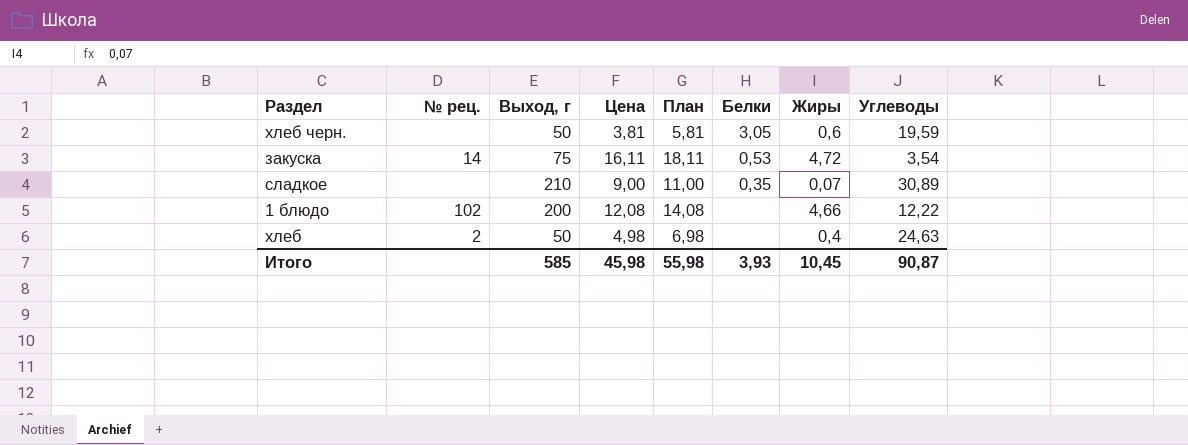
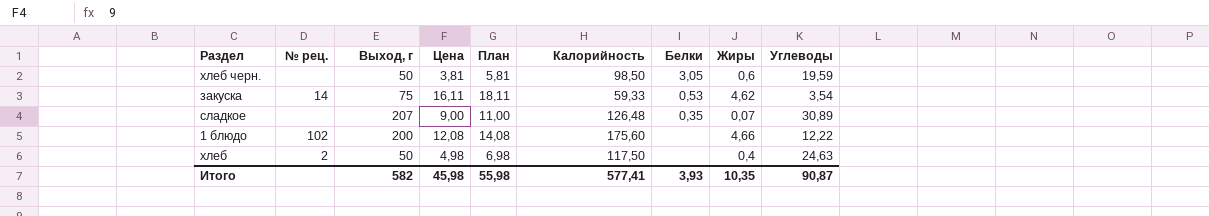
column Калорийность | position: none -> 6
закуска | Жиры: 4,72 -> 4,62
сладкое | Выход, г: 210 -> 207
Итого | Выход, г: 585 -> 582
Итого | Жиры: 10,45 -> 10,35

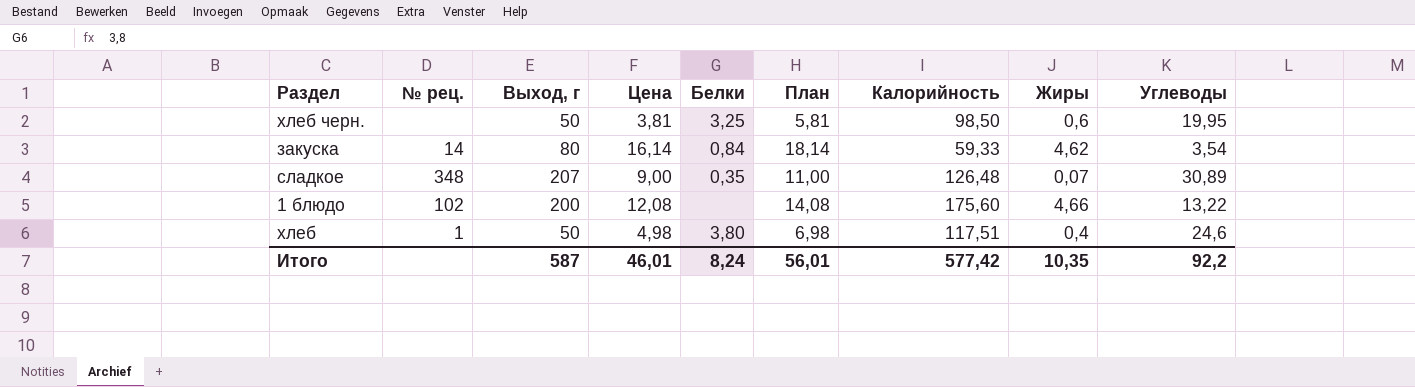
column Белки | position: 7 -> 5
хлеб черн. | Белки: 3,05 -> 3,25
хлеб черн. | Углеводы: 19,59 -> 19,95
закуска | Выход, г: 75 -> 80
закуска | Цена: 16,11 -> 16,14
закуска | Белки: 0,53 -> 0,84
закуска | План: 18,11 -> 18,14
сладкое | № рец.: none -> 348
1 блюдо | Углеводы: 12,22 -> 13,22
хлеб | № рец.: 2 -> 1
хлеб | Белки: none -> 3,80
хлеб | Калорийность: 117,50 -> 117,51
хлеб | Углеводы: 24,63 -> 24,6
Итого | Выход, г: 582 -> 587
Итого | Цена: 45,98 -> 46,01
Итого | Белки: 3,93 -> 8,24
Итого | План: 55,98 -> 56,01
Итого | Калорийность: 577,41 -> 577,42
Итого | Углеводы: 90,87 -> 92,2

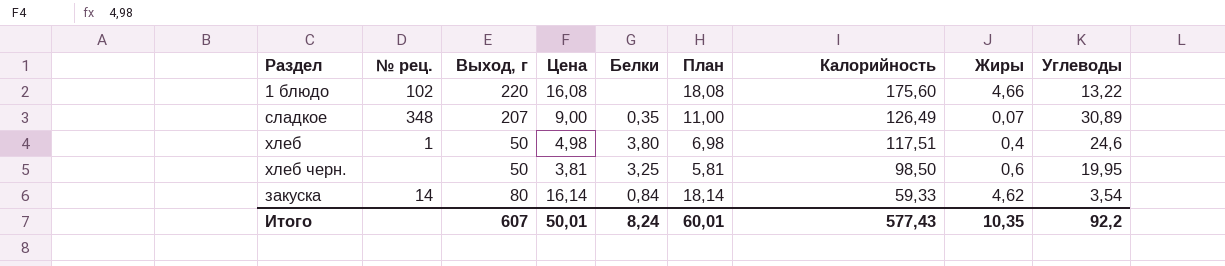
row order: none -> Калорийность descending
1 блюдо | Выход, г: 200 -> 220
1 блюдо | Цена: 12,08 -> 16,08
1 блюдо | План: 14,08 -> 18,08
сладкое | Калорийность: 126,48 -> 126,49
Итого | Выход, г: 587 -> 607
Итого | Цена: 46,01 -> 50,01
Итого | План: 56,01 -> 60,01
Итого | Калорийность: 577,42 -> 577,43

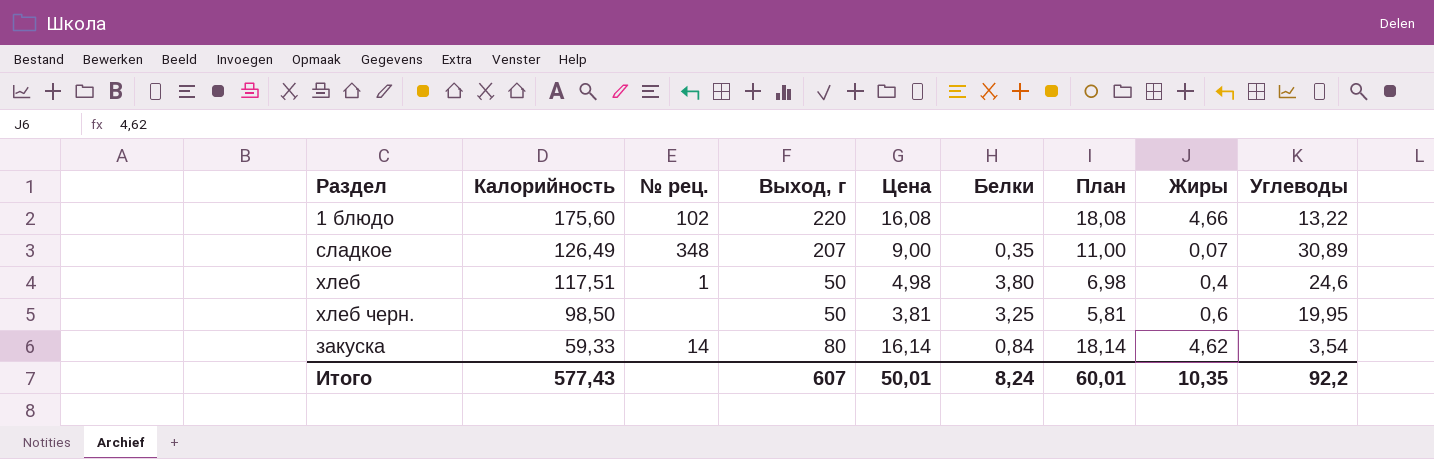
column Калорийность | position: 7 -> 2

